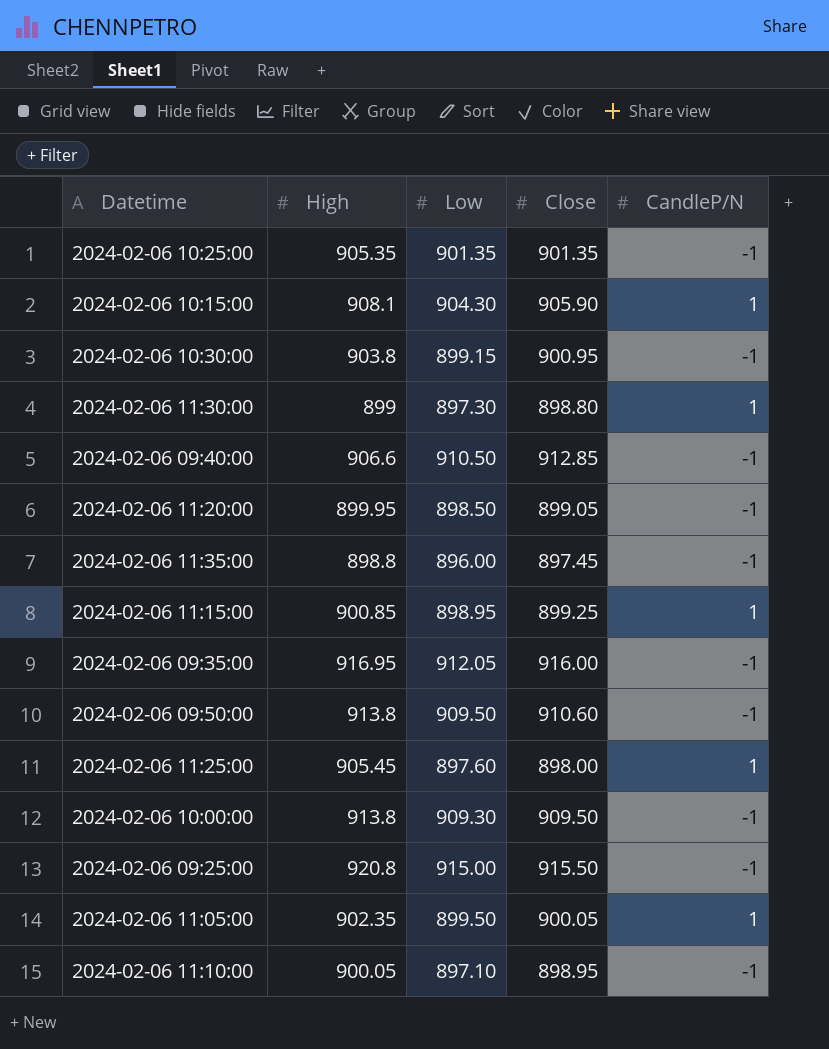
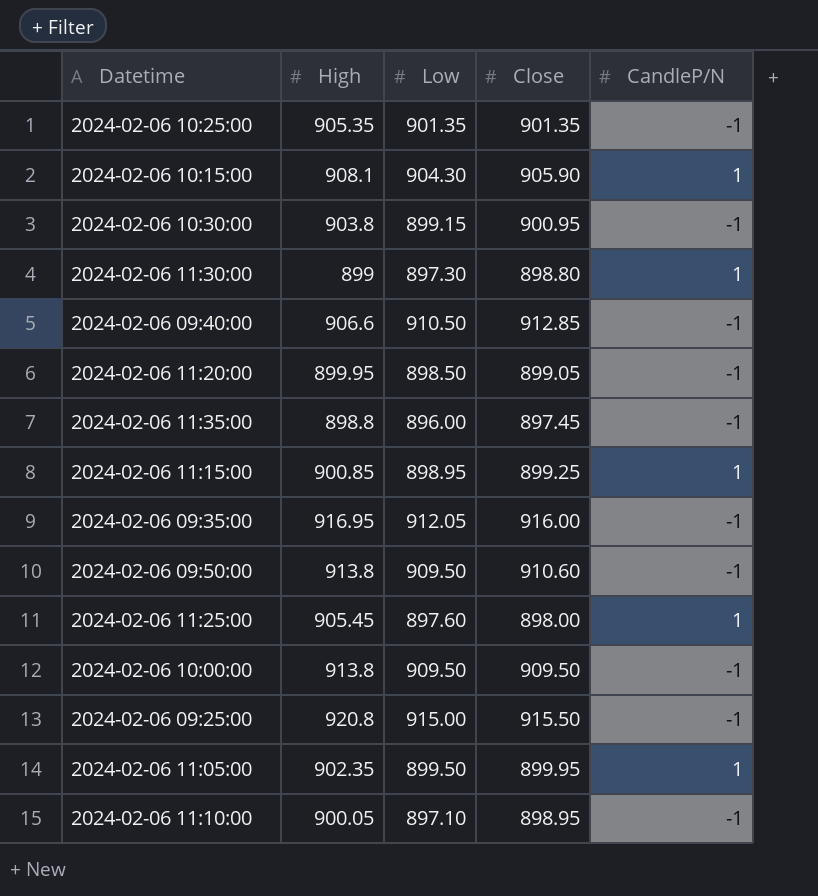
2024-02-06 10:00:00 | Low: 909.30 -> 909.50
2024-02-06 11:05:00 | Close: 900.05 -> 899.95

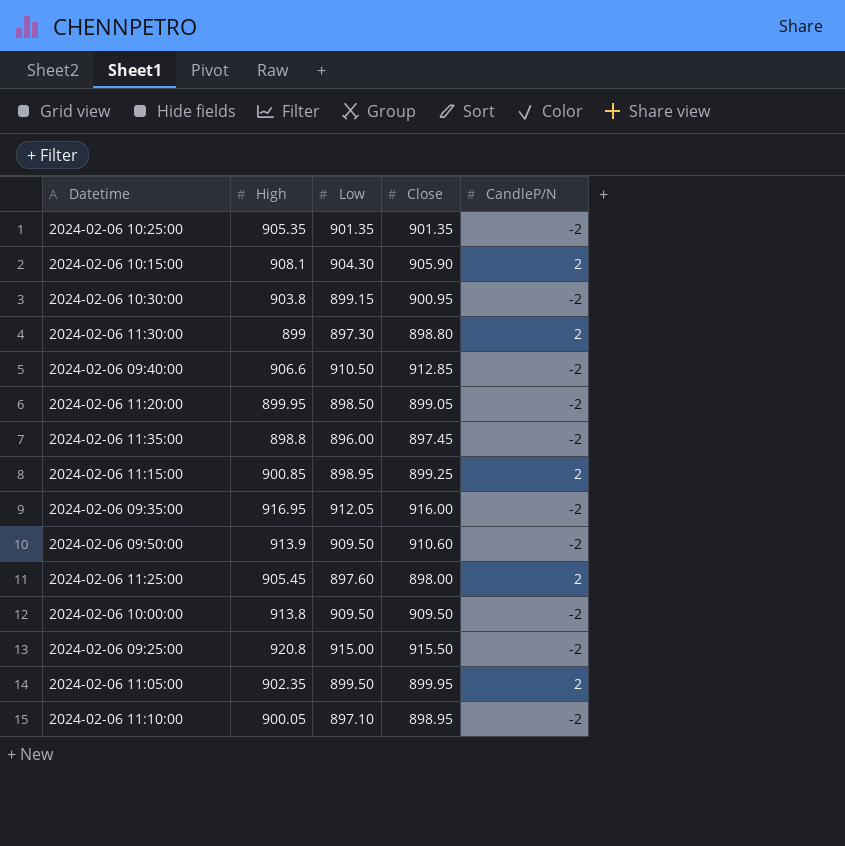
2024-02-06 10:25:00 | CandleP/N: -1 -> -2
2024-02-06 10:15:00 | CandleP/N: 1 -> 2
2024-02-06 10:30:00 | CandleP/N: -1 -> -2
2024-02-06 11:30:00 | CandleP/N: 1 -> 2
2024-02-06 09:40:00 | CandleP/N: -1 -> -2
2024-02-06 11:20:00 | CandleP/N: -1 -> -2
2024-02-06 11:35:00 | CandleP/N: -1 -> -2
2024-02-06 11:15:00 | CandleP/N: 1 -> 2
2024-02-06 09:35:00 | CandleP/N: -1 -> -2
2024-02-06 09:50:00 | High: 913.8 -> 913.9
2024-02-06 09:50:00 | CandleP/N: -1 -> -2
2024-02-06 11:25:00 | CandleP/N: 1 -> 2
2024-02-06 10:00:00 | CandleP/N: -1 -> -2
2024-02-06 09:25:00 | CandleP/N: -1 -> -2
2024-02-06 11:05:00 | CandleP/N: 1 -> 2
2024-02-06 11:10:00 | CandleP/N: -1 -> -2

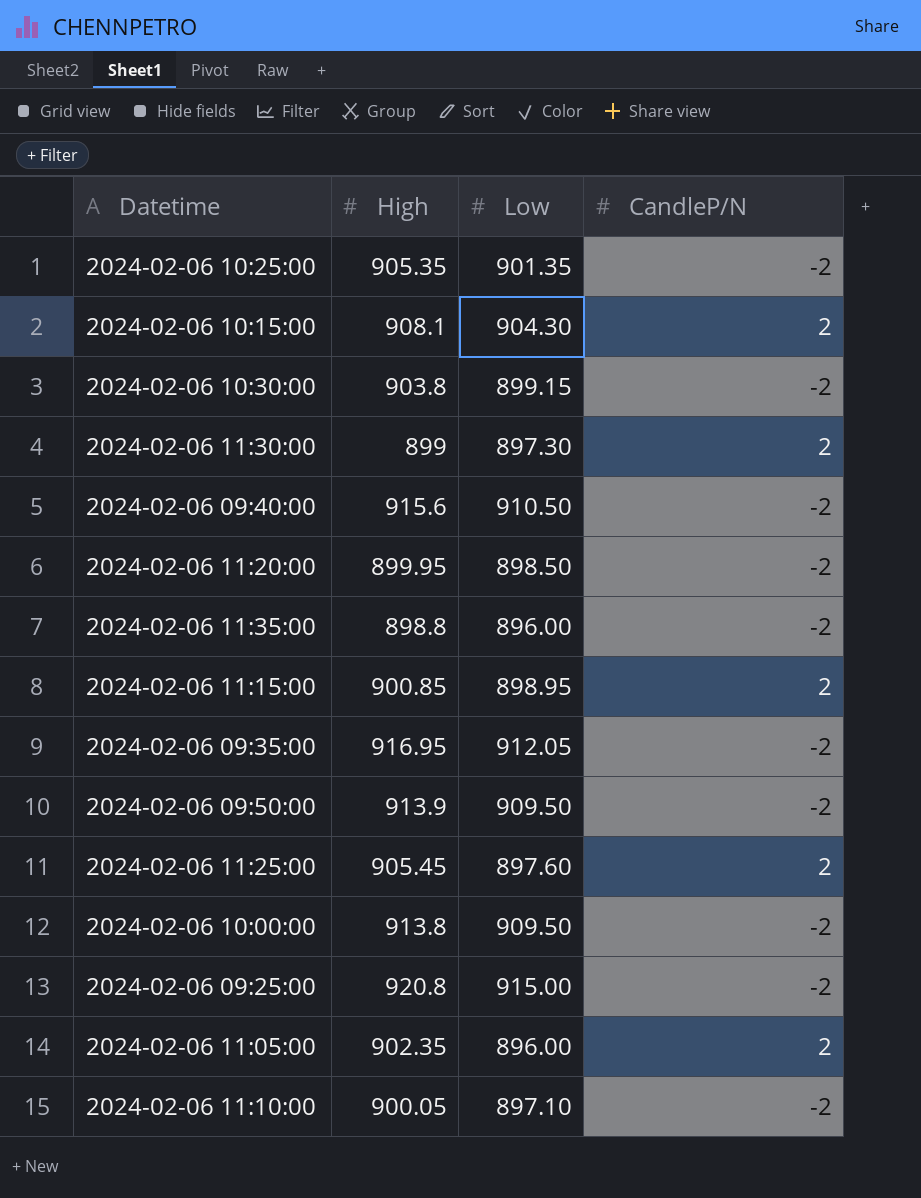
column Close | position: 4 -> none
2024-02-06 09:40:00 | High: 906.6 -> 915.6
2024-02-06 11:05:00 | Low: 899.50 -> 896.00

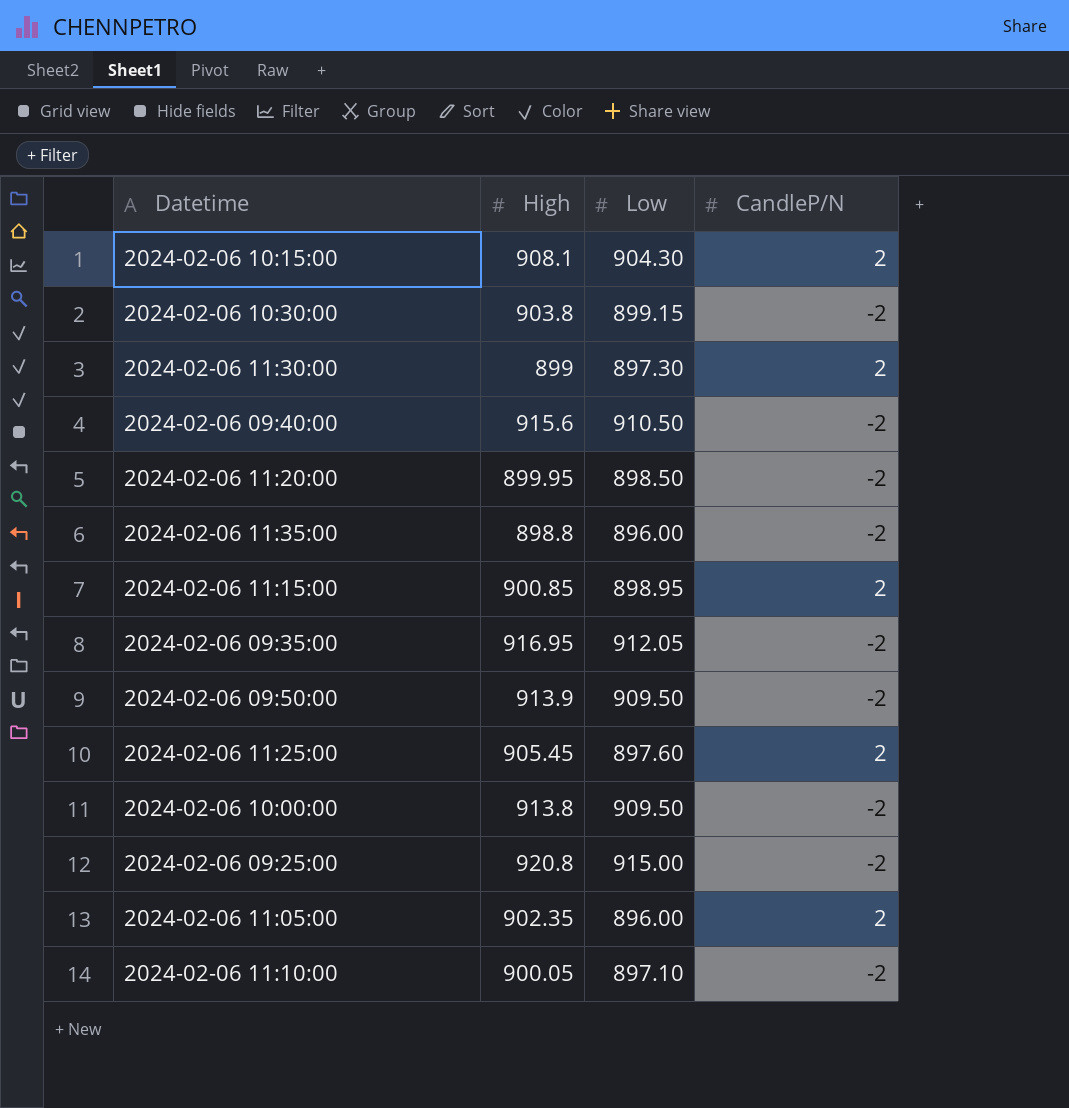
row 2024-02-06 10:25:00: 905.35 | 901.35 | -2 -> none

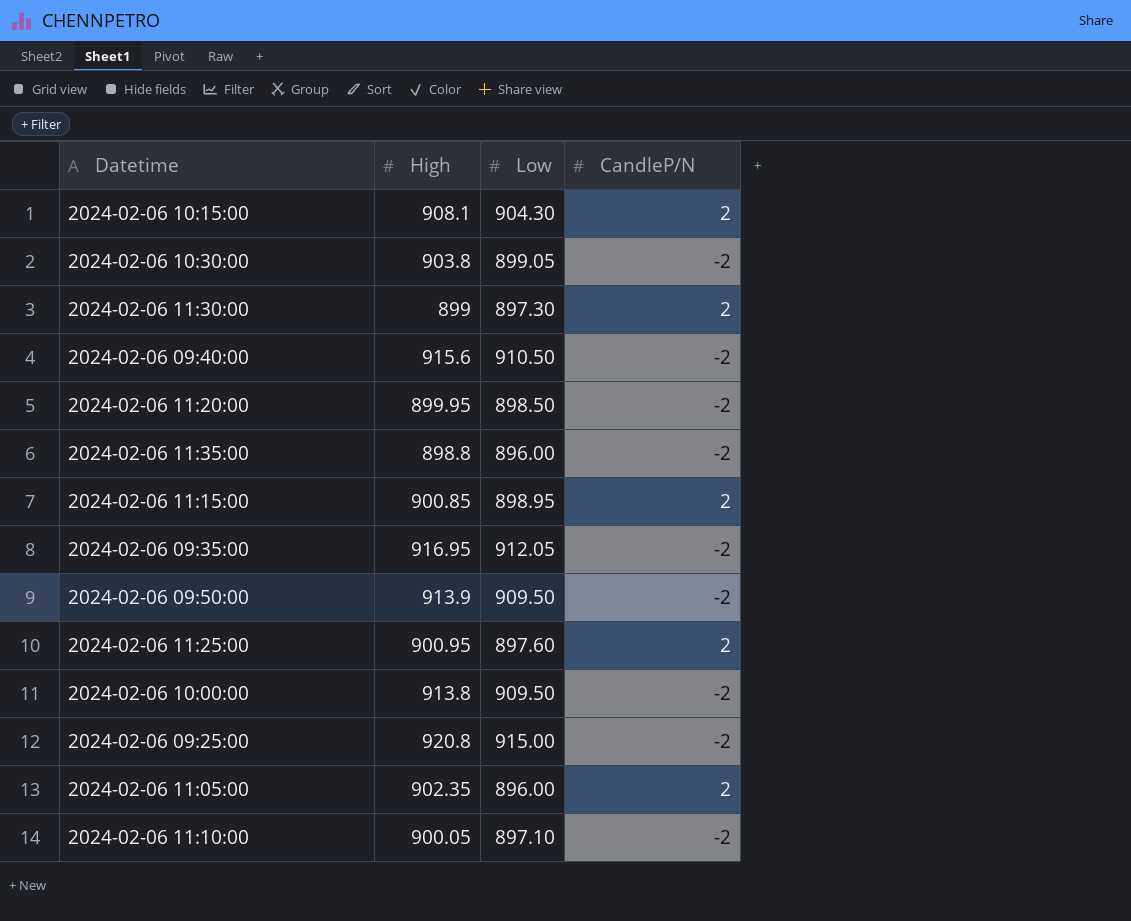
2024-02-06 10:30:00 | Low: 899.15 -> 899.05
2024-02-06 11:25:00 | High: 905.45 -> 900.95

